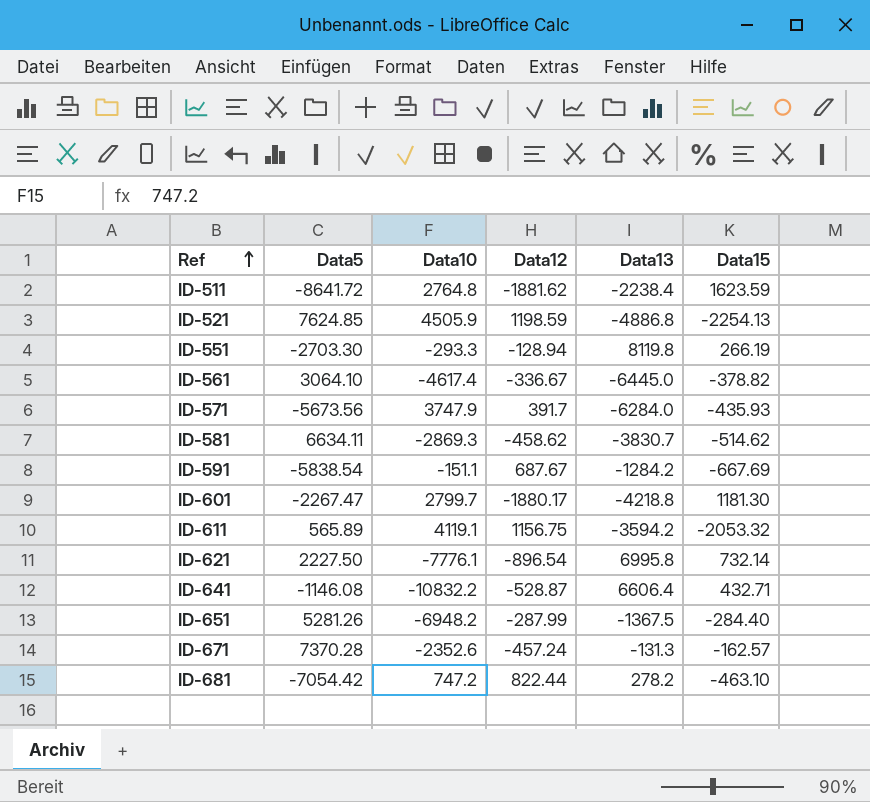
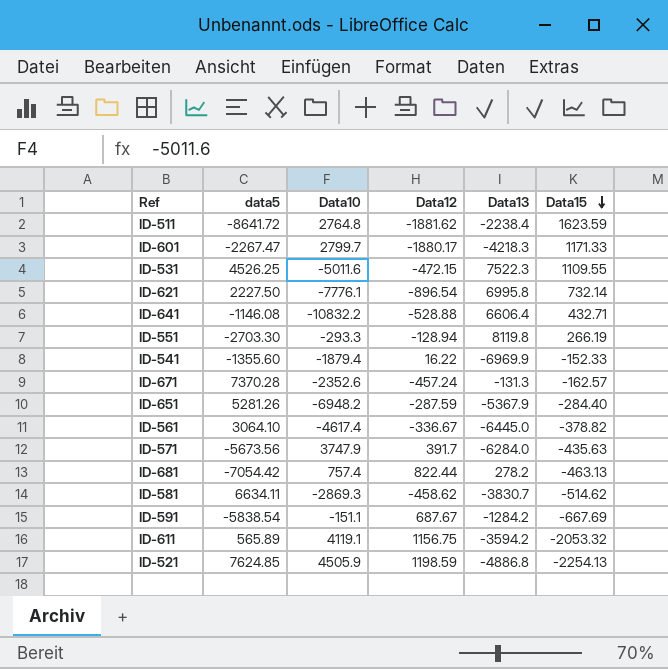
row order: Ref ascending -> Data15 descending
column name: Data5 -> data5
ID-601 | Data13: -4218.8 -> -4218.3
ID-601 | Data15: 1181.30 -> 1171.33
row ID-531: none -> 4526.25 | -5011.6 | -472.15 | 7522.3 | 1109.55
ID-641 | Data12: -528.87 -> -528.88
row ID-541: none -> -1355.60 | -1879.4 | 16.22 | -6969.9 | -152.33
ID-651 | Data12: -287.99 -> -287.59
ID-651 | Data13: -1367.5 -> -5367.9
ID-571 | Data15: -435.93 -> -435.63
ID-681 | Data10: 747.2 -> 757.4
ID-681 | Data15: -463.10 -> -463.13

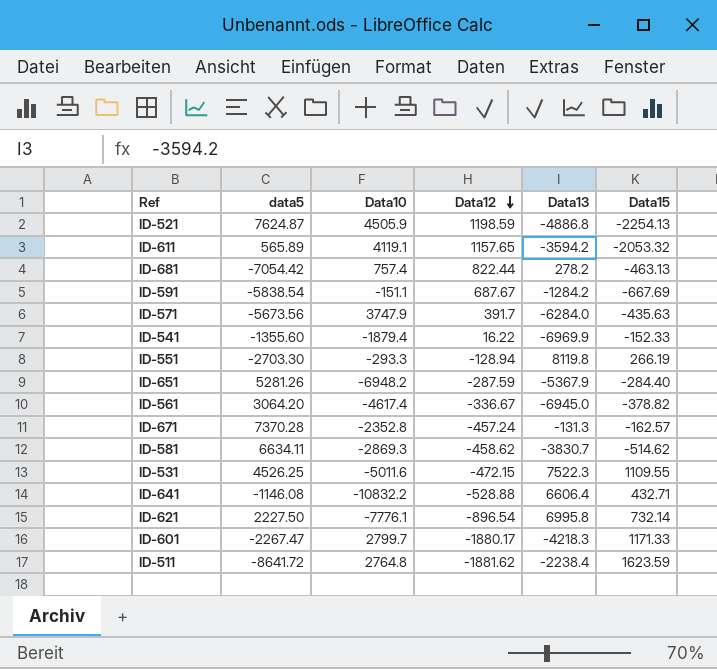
row order: Data15 descending -> Data12 descending
ID-521 | data5: 7624.85 -> 7624.87
ID-611 | Data12: 1156.75 -> 1157.65
ID-561 | data5: 3064.10 -> 3064.20
ID-561 | Data13: -6445.0 -> -6945.0
ID-671 | Data10: -2352.6 -> -2352.8

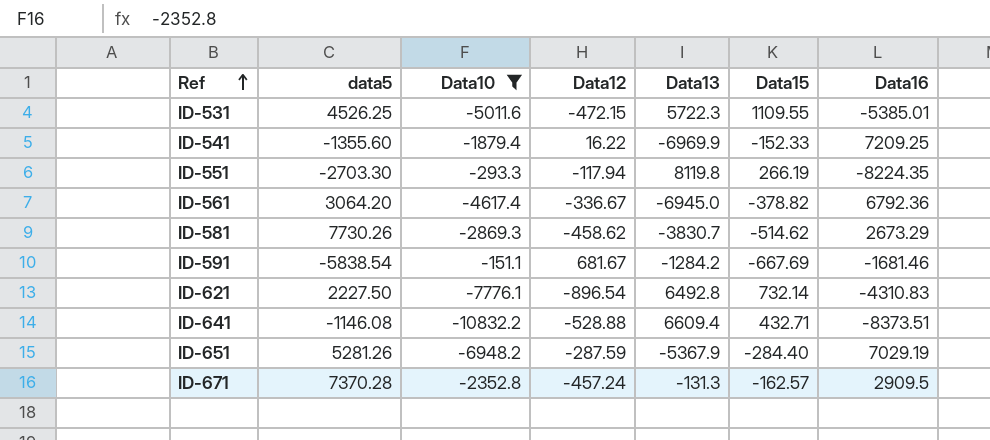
filter: none -> Data10 <= -151.1
row order: Data12 descending -> Ref ascending
column Data16 | position: none -> 7
ID-531 | Data13: 7522.3 -> 5722.3
ID-551 | Data12: -128.94 -> -117.94
ID-581 | data5: 6634.11 -> 7730.26
ID-591 | Data12: 687.67 -> 681.67
ID-621 | Data13: 6995.8 -> 6492.8
ID-641 | Data13: 6606.4 -> 6609.4

